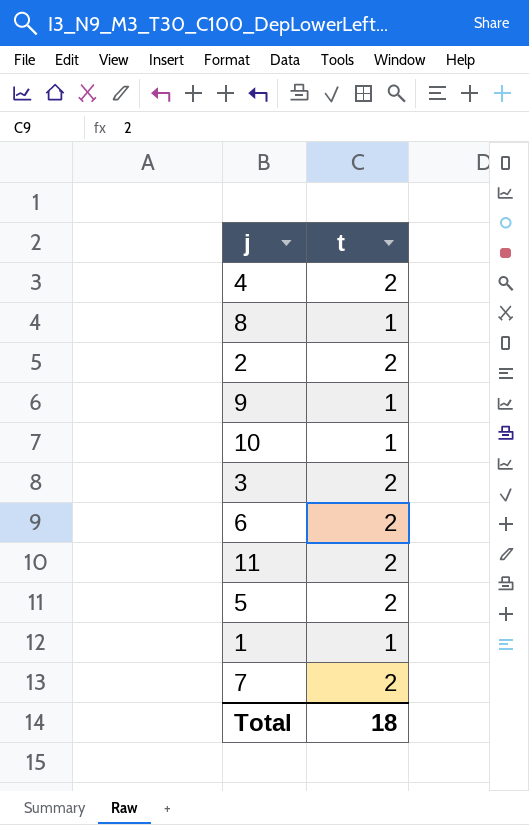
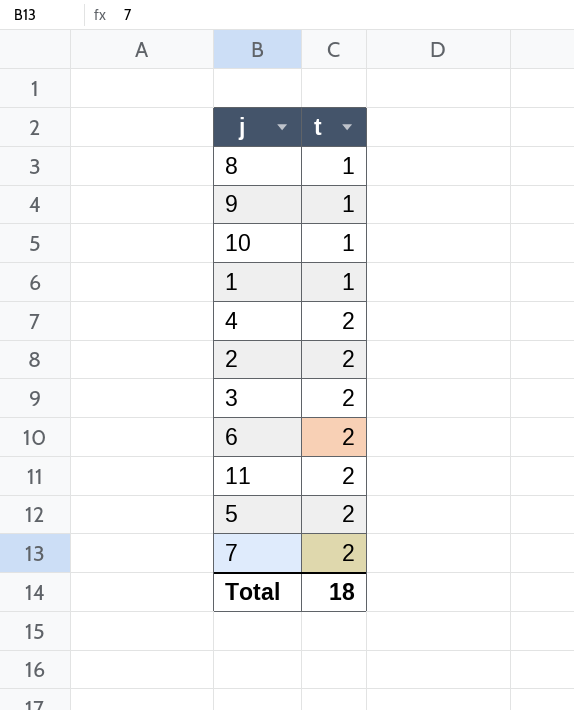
row order: none -> t ascending

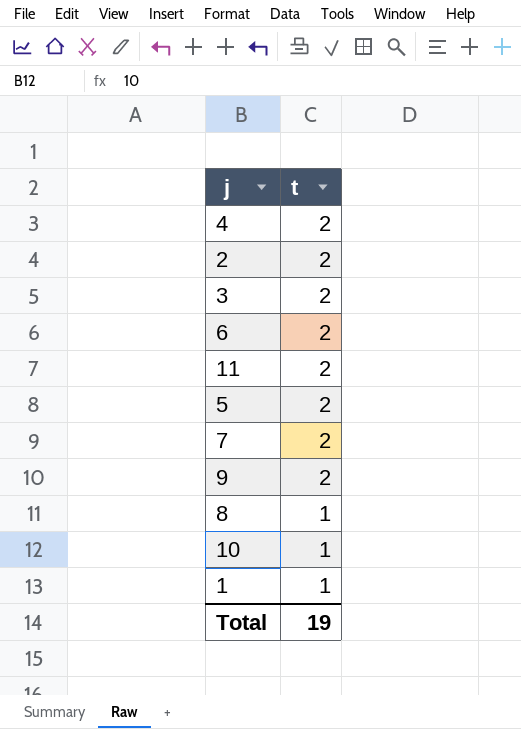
row order: t ascending -> t descending
9 | t: 1 -> 2
Total | t: 18 -> 19

